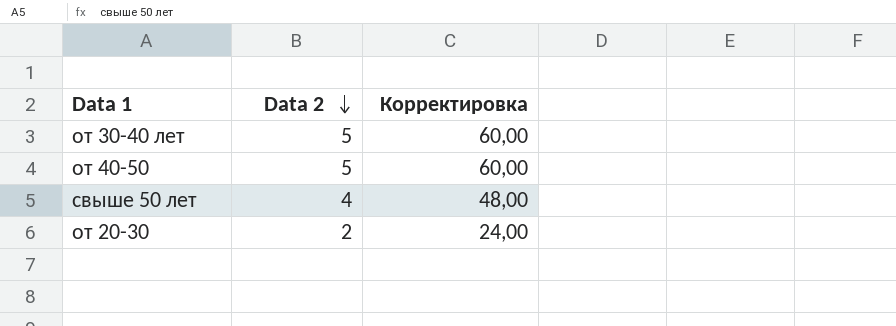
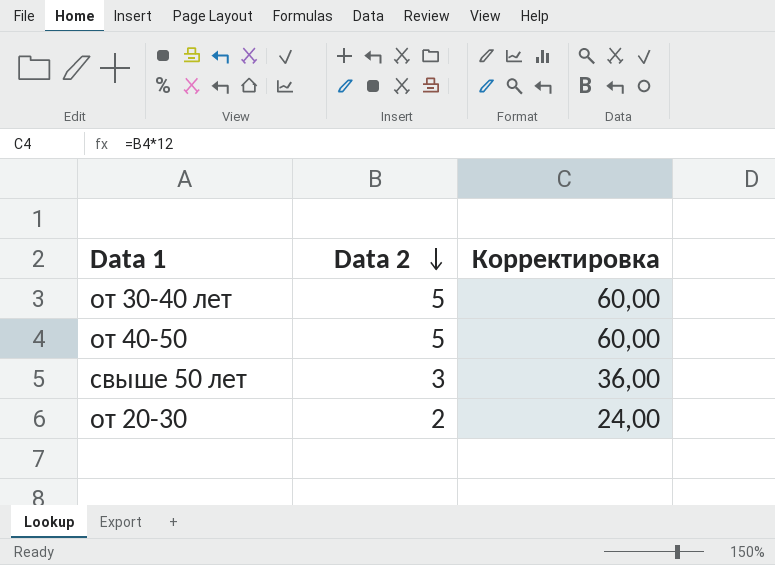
свыше 50 лет | Data 2: 4 -> 3
свыше 50 лет | Корректировка: 48,00 -> 36,00

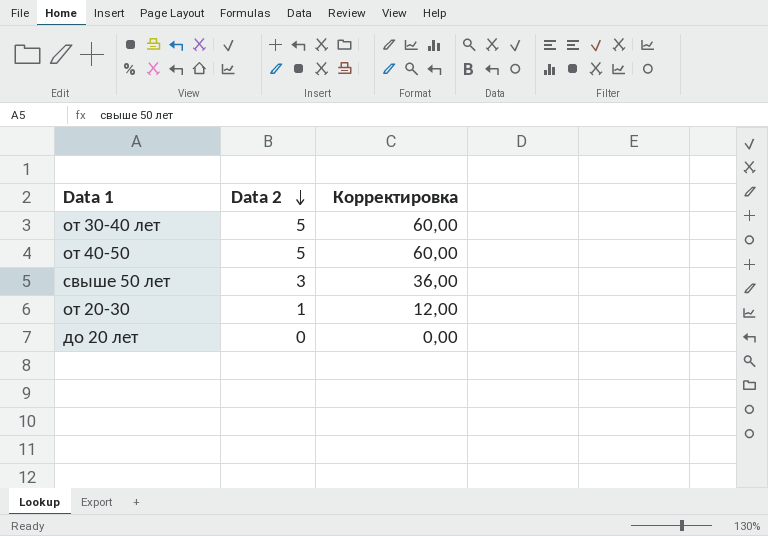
от 20-30 | Data 2: 2 -> 1
от 20-30 | Корректировка: 24,00 -> 12,00
row до 20 лет: none -> 0 | 0,00

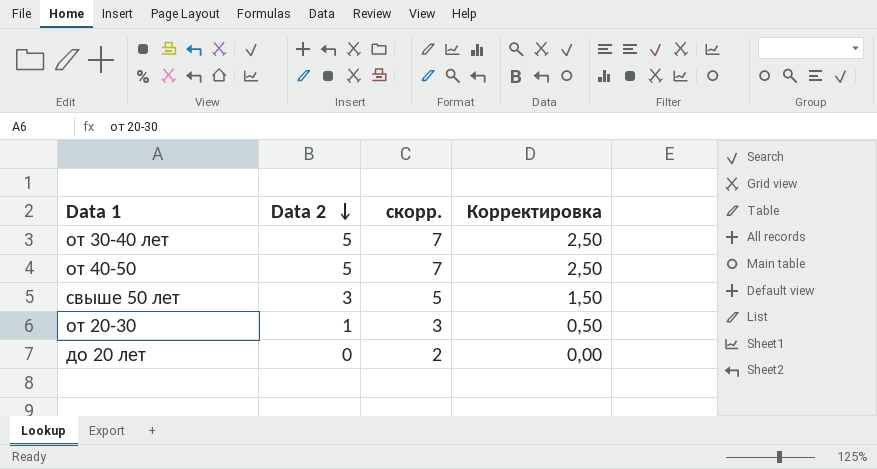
column скорр. | formula: none -> [Data 2] + 2
column Корректировка | formula: [Data 2] * 12 -> [Data 2] * 0,5

